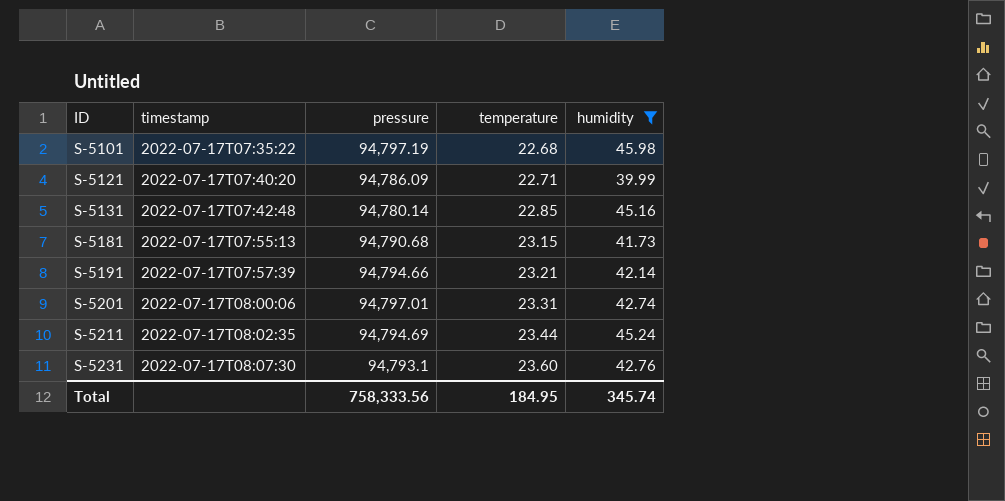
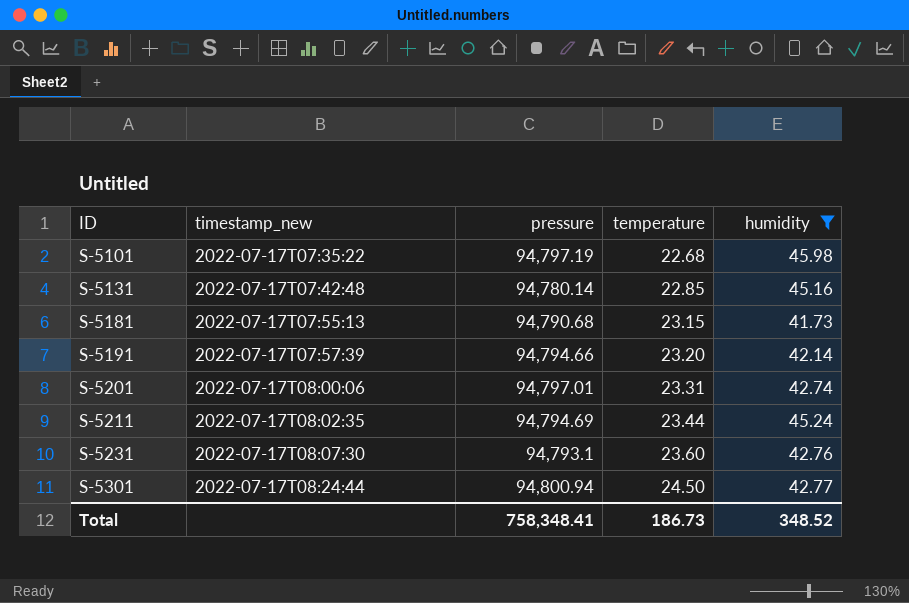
column name: timestamp -> timestamp_new
row S-5121: 2022-07-17T07:40:20 | 94,786.09 | 22.71 | 39.99 -> none
S-5191 | temperature: 23.21 -> 23.20
row S-5301: none -> 2022-07-17T08:24:44 | 94,800.94 | 24.50 | 42.77
Total | pressure: 758,333.56 -> 758,348.41
Total | temperature: 184.95 -> 186.73
Total | humidity: 345.74 -> 348.52

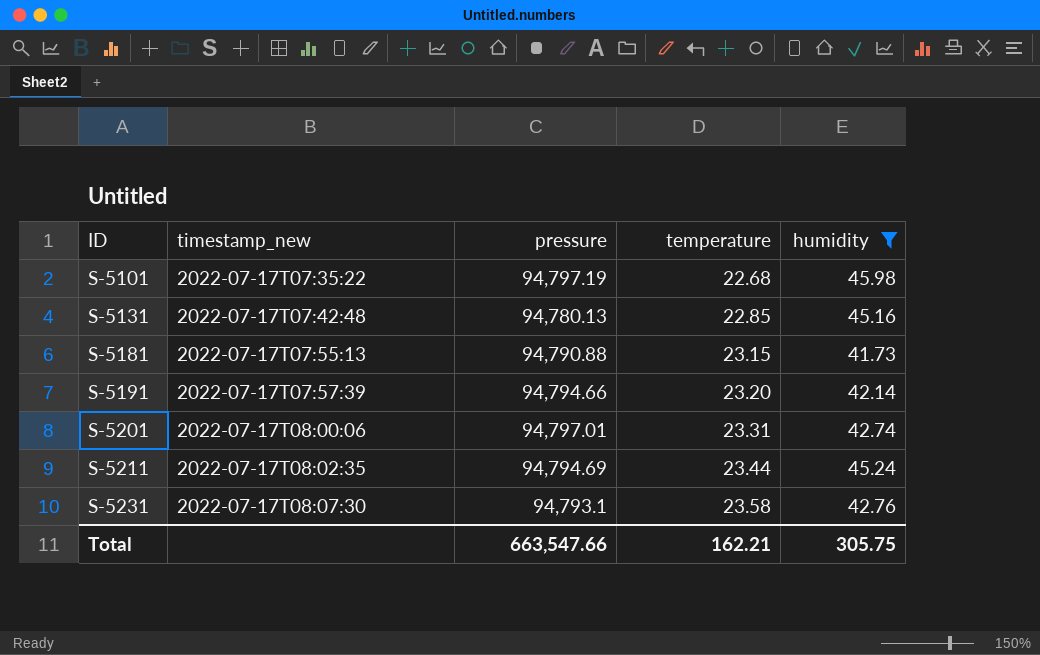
row S-5301: 2022-07-17T08:24:44 | 94,800.94 | 24.50 | 42.77 -> none
S-5131 | pressure: 94,780.14 -> 94,780.13
S-5181 | pressure: 94,790.68 -> 94,790.88
S-5231 | temperature: 23.60 -> 23.58
Total | pressure: 758,348.41 -> 663,547.66
Total | temperature: 186.73 -> 162.21
Total | humidity: 348.52 -> 305.75

